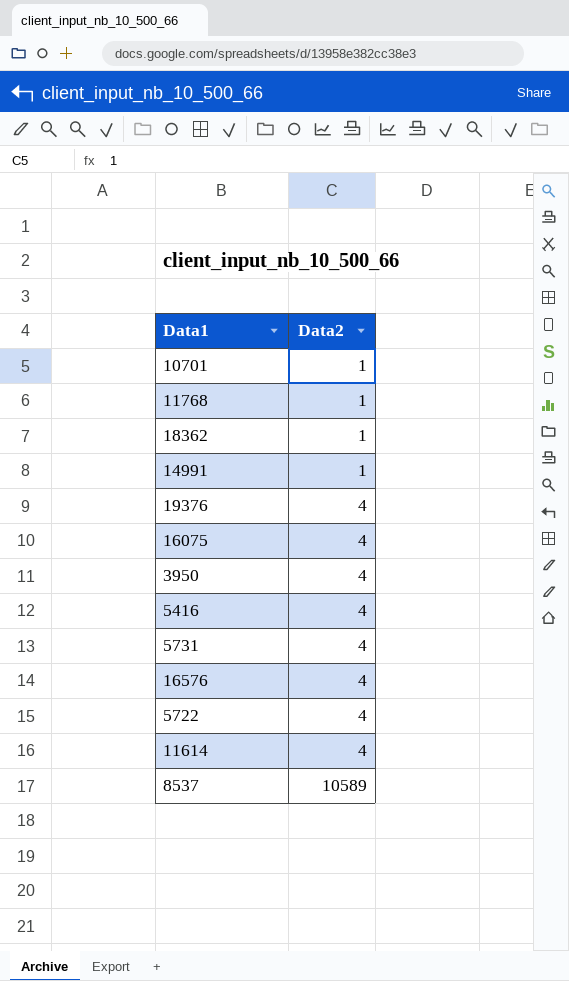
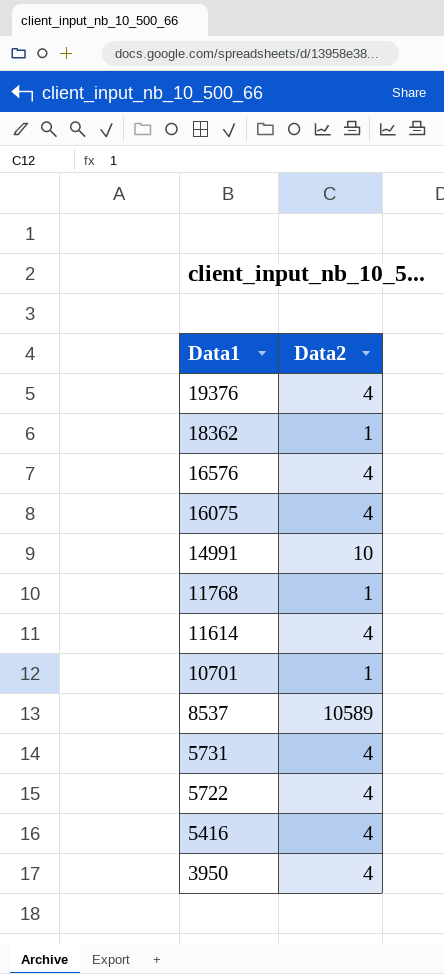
row order: Data2 ascending -> Data1 descending
14991 | Data2: 1 -> 10

